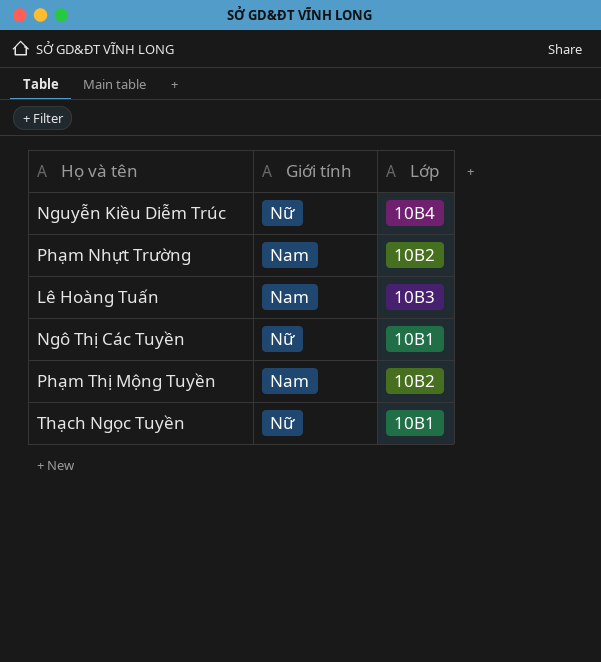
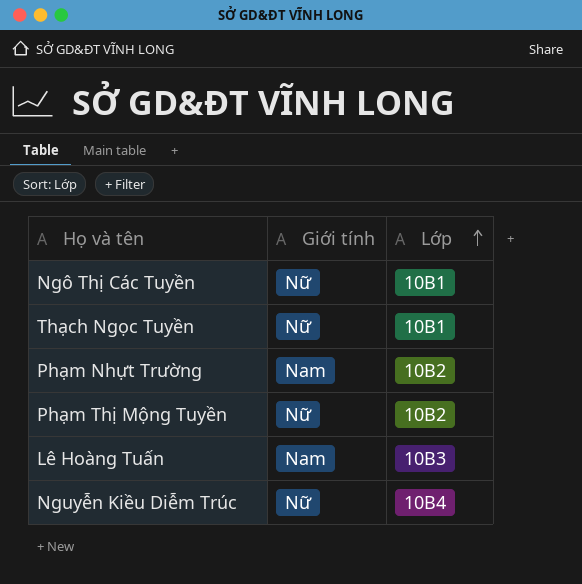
row order: none -> Lớp ascending
Phạm Thị Mộng Tuyền | Giới tính: Nam -> Nữ

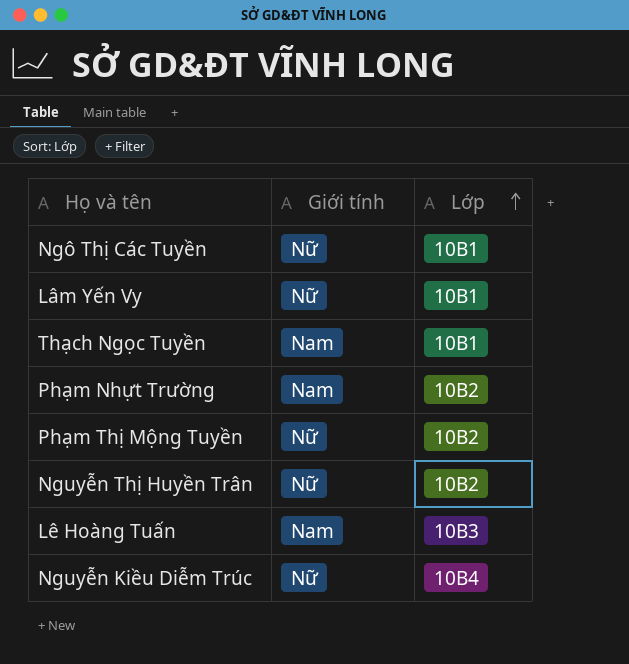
row Lâm Yến Vy: none -> Nữ | 10B1
Thạch Ngọc Tuyền | Giới tính: Nữ -> Nam
row Nguyễn Thị Huyền Trân: none -> Nữ | 10B2

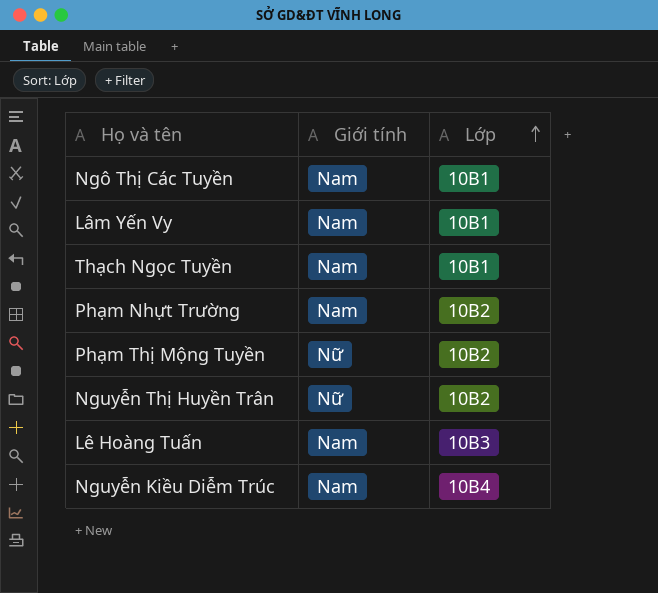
Ngô Thị Các Tuyền | Giới tính: Nữ -> Nam
Lâm Yến Vy | Giới tính: Nữ -> Nam
Nguyễn Kiều Diễm Trúc | Giới tính: Nữ -> Nam

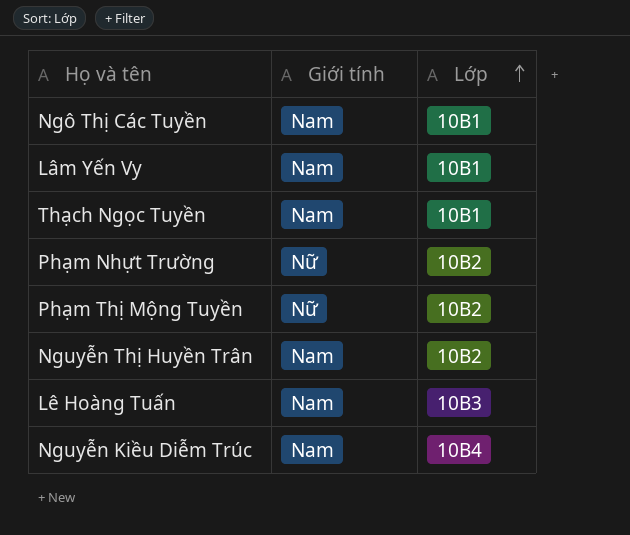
Phạm Nhựt Trường | Giới tính: Nam -> Nữ
Nguyễn Thị Huyền Trân | Giới tính: Nữ -> Nam

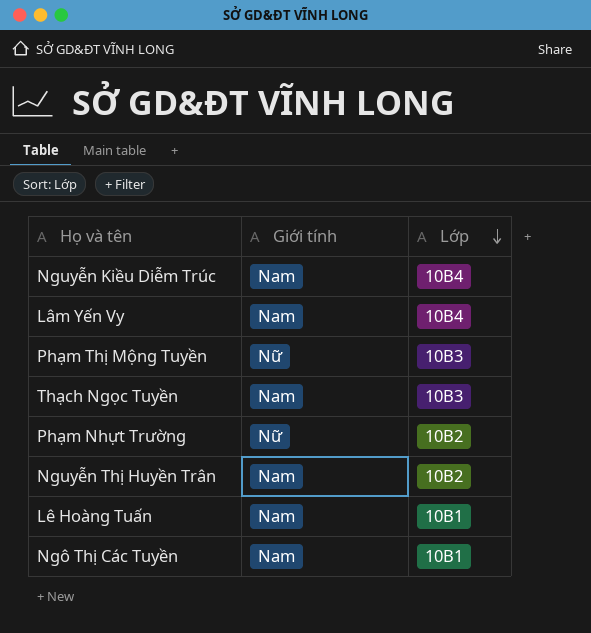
row order: Lớp ascending -> Lớp descending
Lâm Yến Vy | Lớp: 10B1 -> 10B4
Phạm Thị Mộng Tuyền | Lớp: 10B2 -> 10B3
Thạch Ngọc Tuyền | Lớp: 10B1 -> 10B3
Lê Hoàng Tuấn | Lớp: 10B3 -> 10B1

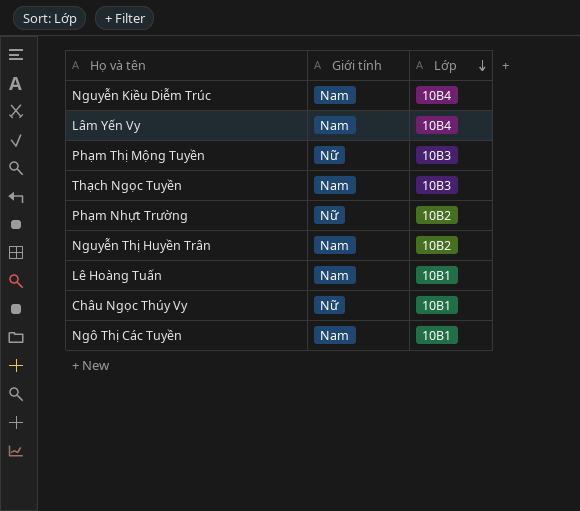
row Châu Ngọc Thúy Vy: none -> Nữ | 10B1

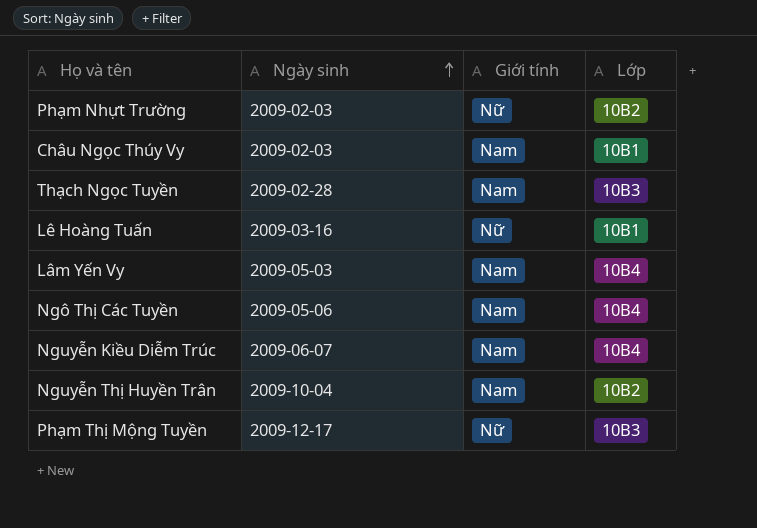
row order: Lớp descending -> Ngày sinh ascending
column Ngày sinh | position: none -> 2
Châu Ngọc Thúy Vy | Giới tính: Nữ -> Nam
Lê Hoàng Tuấn | Giới tính: Nam -> Nữ
Ngô Thị Các Tuyền | Lớp: 10B1 -> 10B4

